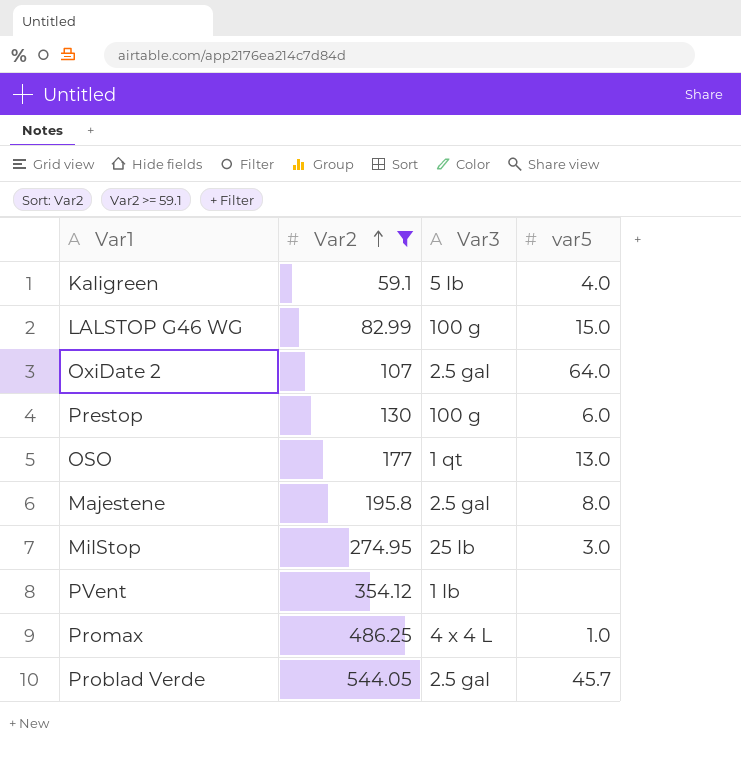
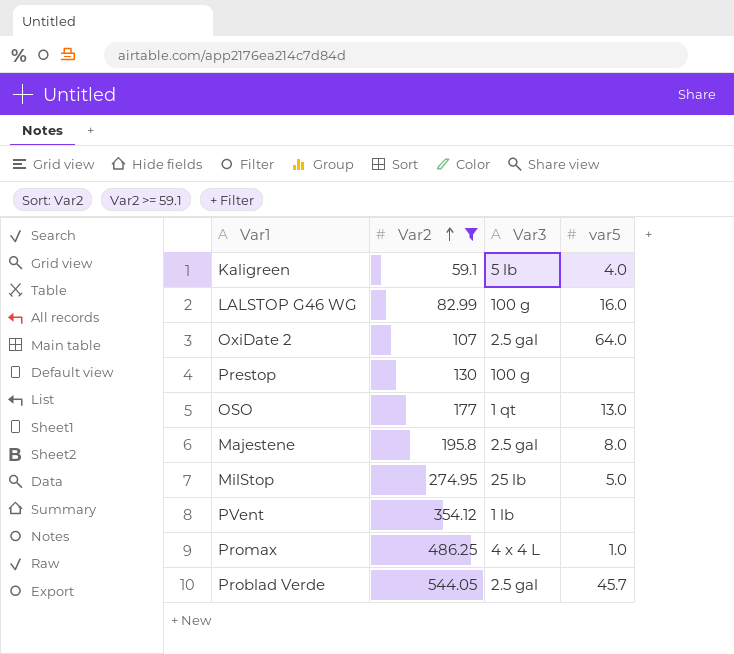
LALSTOP G46 WG | var5: 15.0 -> 16.0
Prestop | var5: 6.0 -> none
MilStop | var5: 3.0 -> 5.0

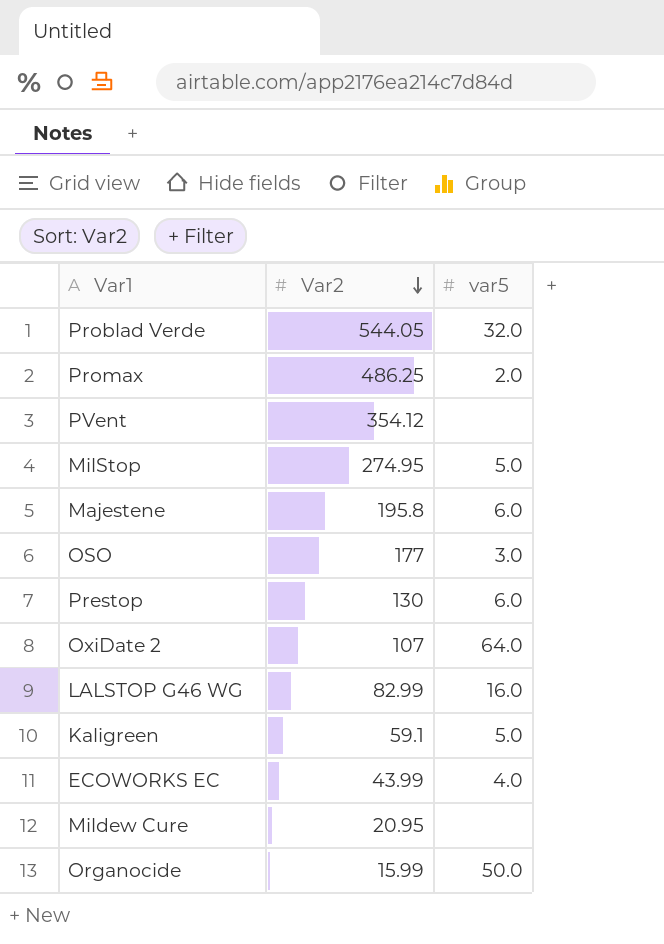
filter: Var2 >= 59.1 -> none
row order: Var2 ascending -> Var2 descending
column Var3 | position: 3 -> none
Problad Verde | var5: 45.7 -> 32.0
Promax | var5: 1.0 -> 2.0
Majestene | var5: 8.0 -> 6.0
OSO | var5: 13.0 -> 3.0
Prestop | var5: none -> 6.0
Kaligreen | var5: 4.0 -> 5.0

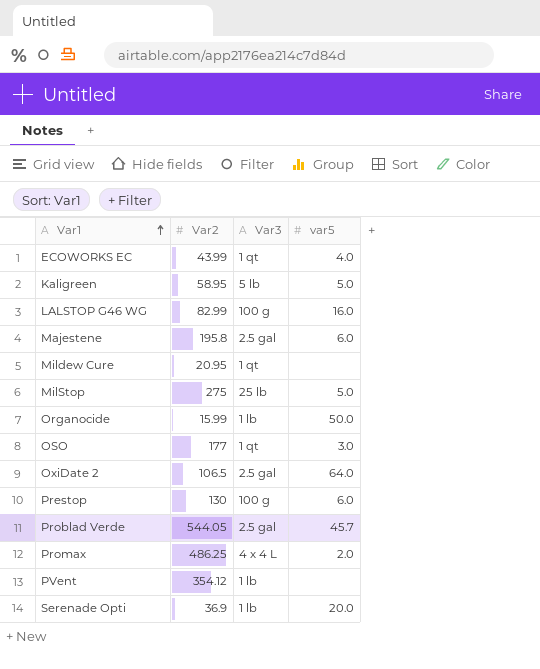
row order: Var2 descending -> Var1 ascending
column Var3 | position: none -> 3
Kaligreen | Var2: 59.1 -> 58.95
MilStop | Var2: 274.95 -> 275
OxiDate 2 | Var2: 107 -> 106.5
Problad Verde | var5: 32.0 -> 45.7
row Serenade Opti: none -> 36.9 | 1 lb | 20.0

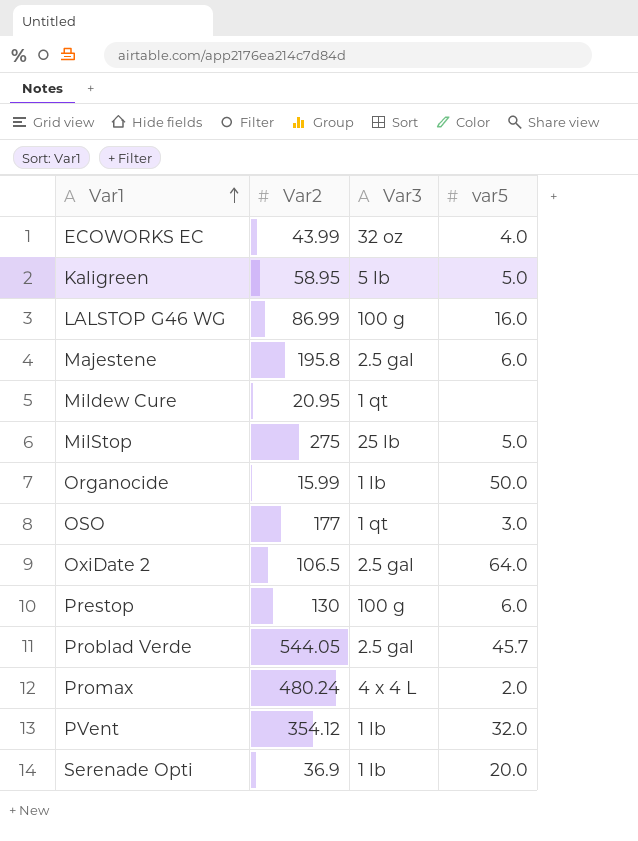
ECOWORKS EC | Var3: 1 qt -> 32 oz
LALSTOP G46 WG | Var2: 82.99 -> 86.99
Promax | Var2: 486.25 -> 480.24
PVent | var5: none -> 32.0

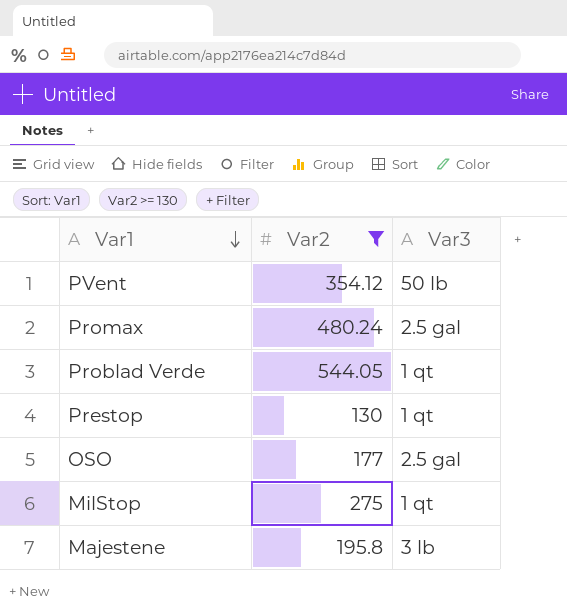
filter: none -> Var2 >= 130
row order: Var1 ascending -> Var1 descending
column var5 | position: 4 -> none
PVent | Var3: 1 lb -> 50 lb
Promax | Var3: 4 x 4 L -> 2.5 gal
Problad Verde | Var3: 2.5 gal -> 1 qt
Prestop | Var3: 100 g -> 1 qt
OSO | Var3: 1 qt -> 2.5 gal
MilStop | Var3: 25 lb -> 1 qt
Majestene | Var3: 2.5 gal -> 3 lb

